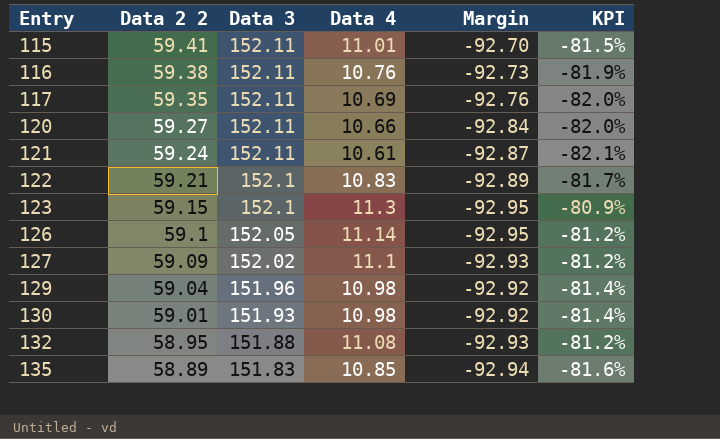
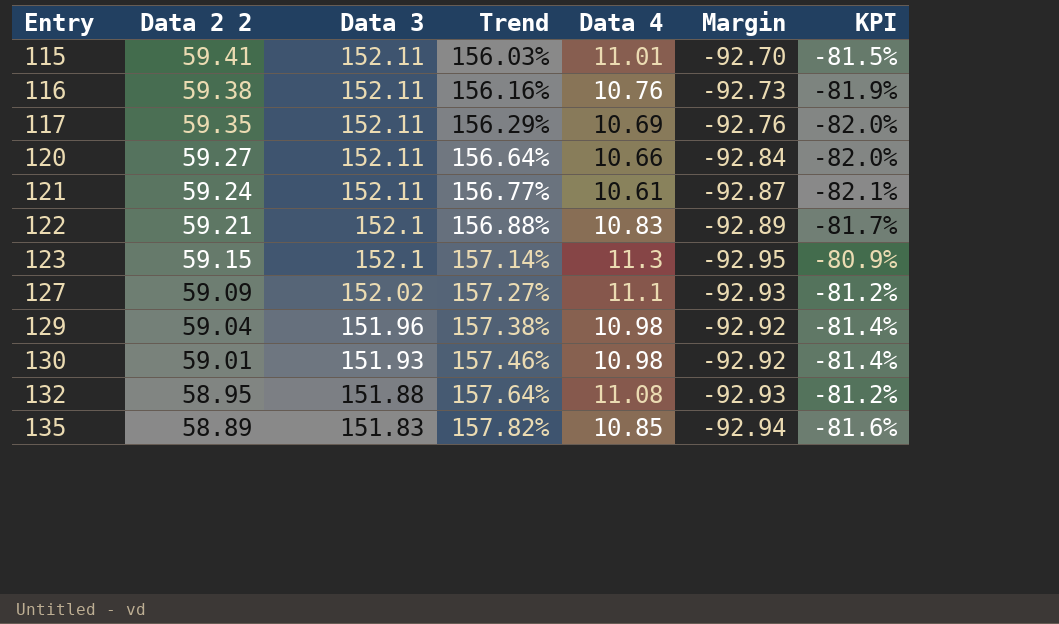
column Trend | formula: none -> ([Data 3] - [Data 2 2]) / [Data 2 2]
row 126: 59.1 | 152.05 | 11.14 | -92.95 | -81.2% -> none

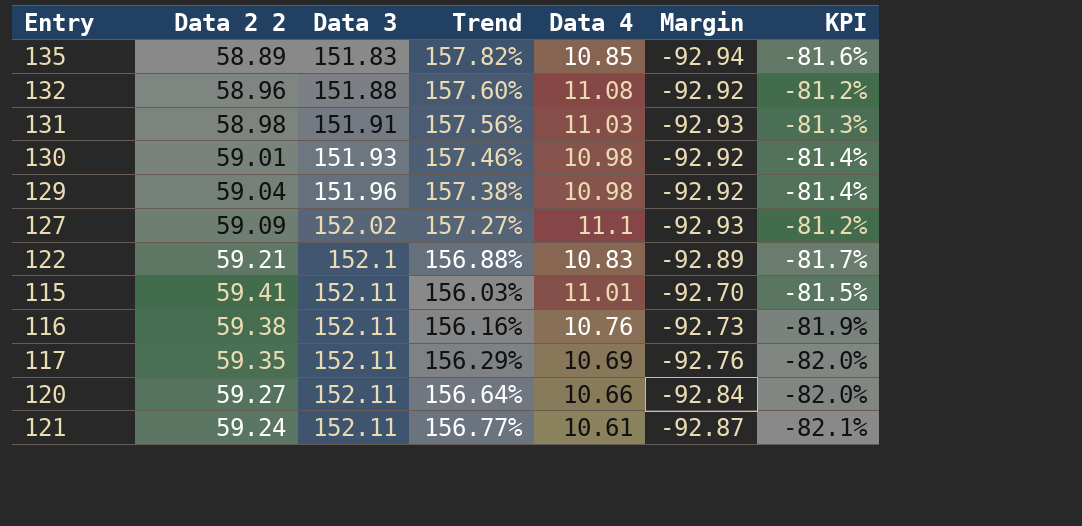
row order: Entry ascending -> Data 3 ascending
row 123: 59.15 | 152.1 | 157.14% | 11.3 | -92.95 | -80.9% -> none
132 | Data 2 2: 58.95 -> 58.96
132 | Trend: 157.64% -> 157.60%
132 | Margin: -92.93 -> -92.92
row 131: none -> 58.98 | 151.91 | 157.56% | 11.03 | -92.93 | -81.3%

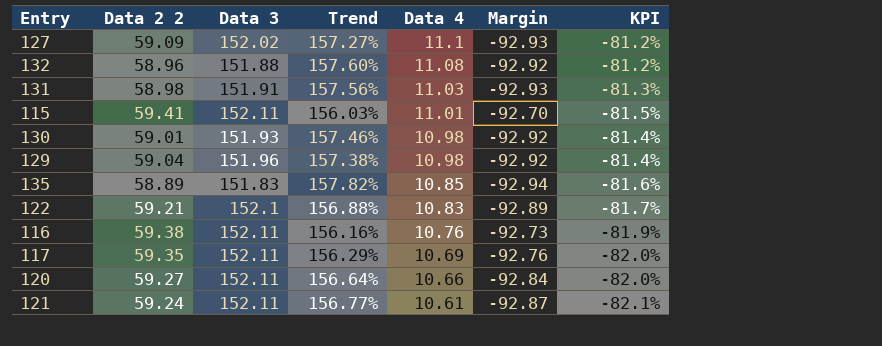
row order: Data 3 ascending -> Data 4 descending

